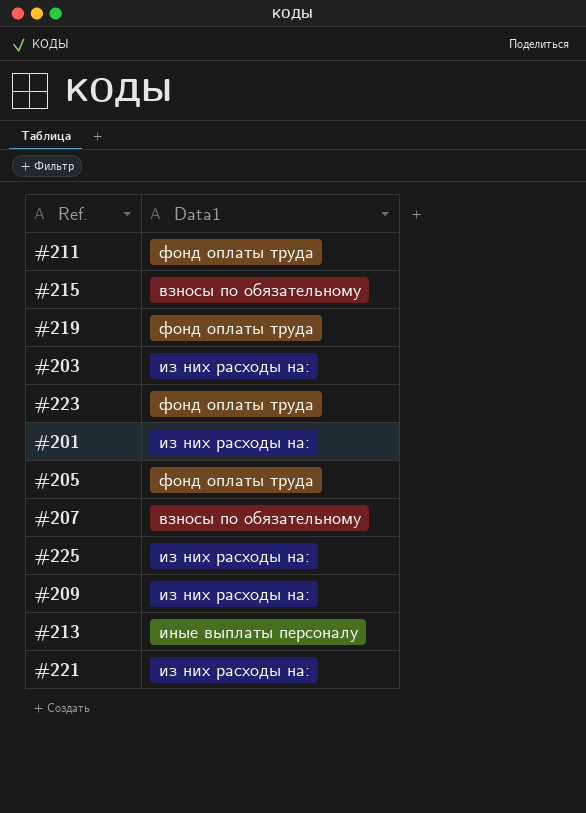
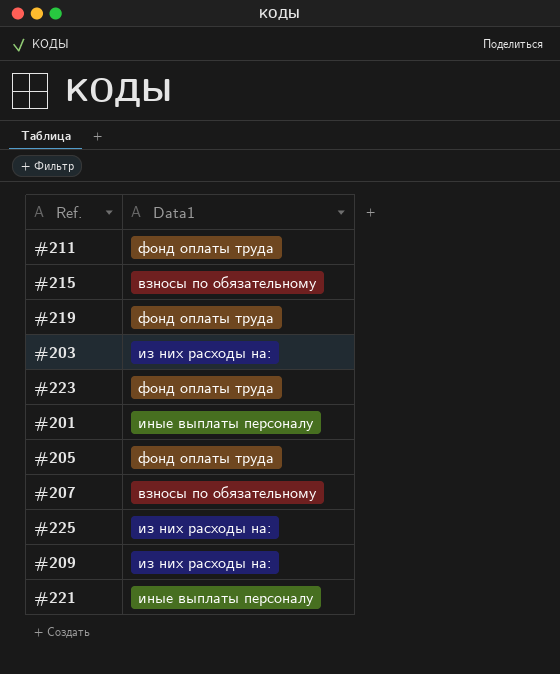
row #213: иные выплаты персоналу -> none
#201 | Data1: из них расходы на: -> иные выплаты персоналу
#221 | Data1: из них расходы на: -> иные выплаты персоналу

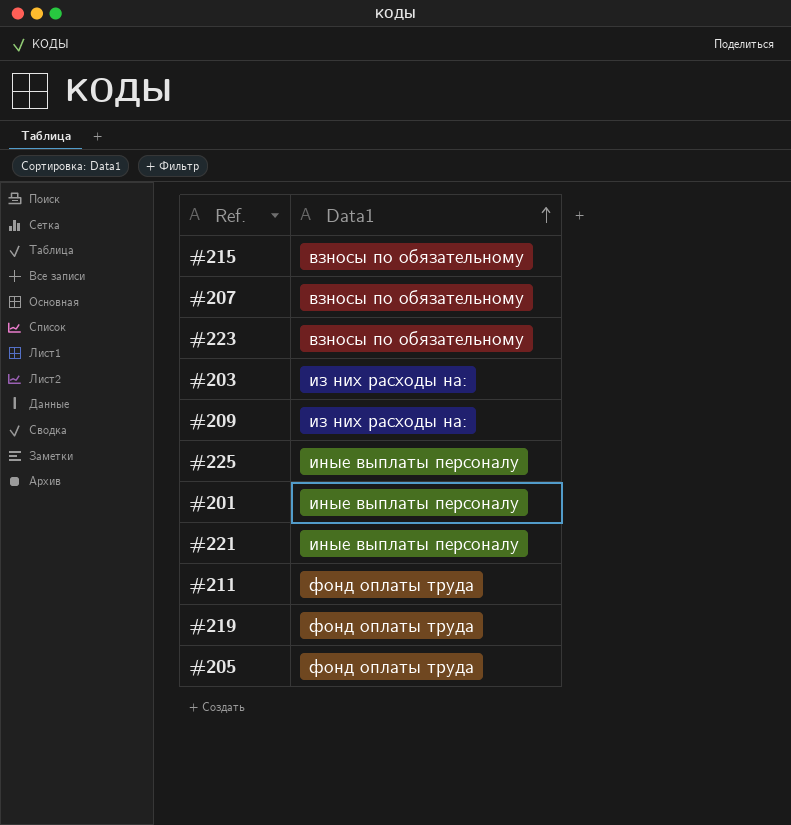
row order: none -> Data1 ascending
#223 | Data1: фонд оплаты труда -> взносы по обязательному
#225 | Data1: из них расходы на: -> иные выплаты персоналу

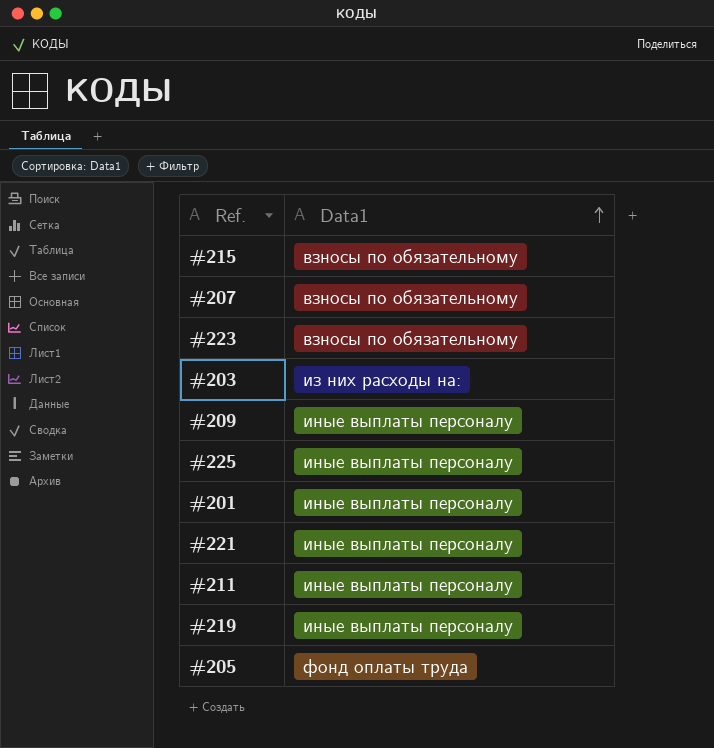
#209 | Data1: из них расходы на: -> иные выплаты персоналу
#211 | Data1: фонд оплаты труда -> иные выплаты персоналу
#219 | Data1: фонд оплаты труда -> иные выплаты персоналу

